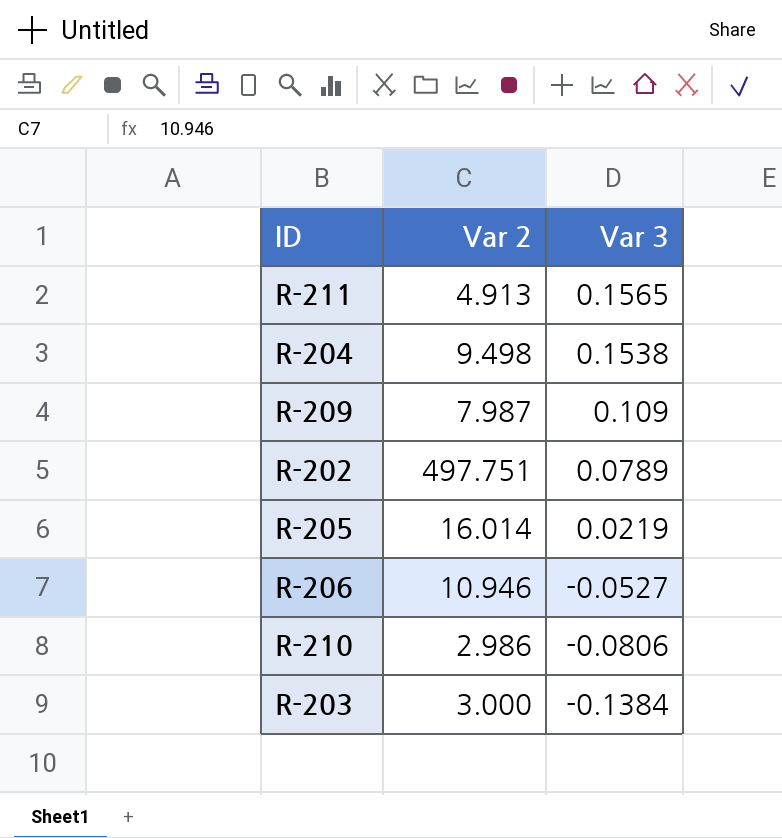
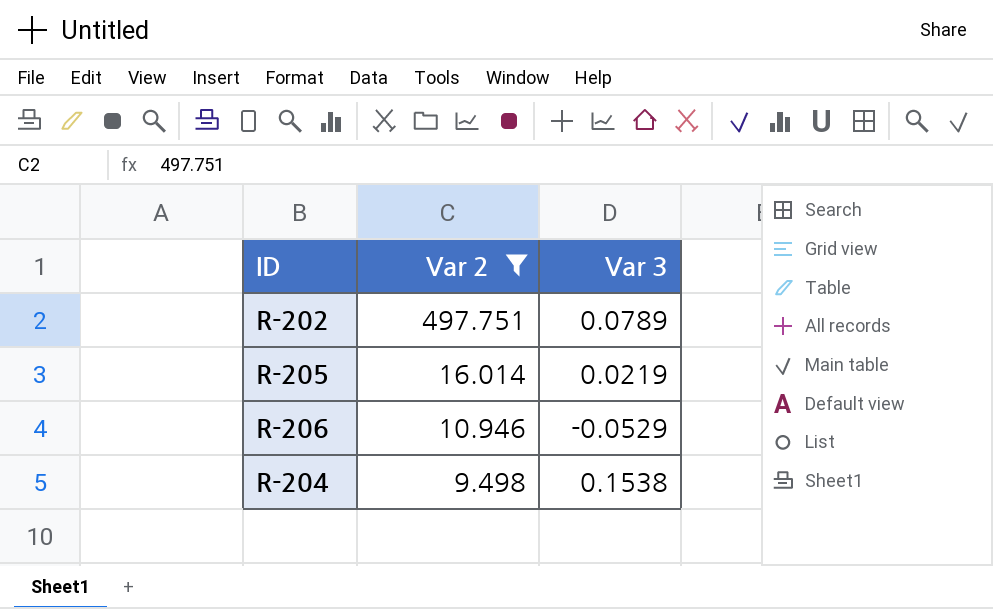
filter: none -> Var 2 >= 9.498
row order: Var 3 descending -> Var 2 descending
R-206 | Var 3: -0.0527 -> -0.0529

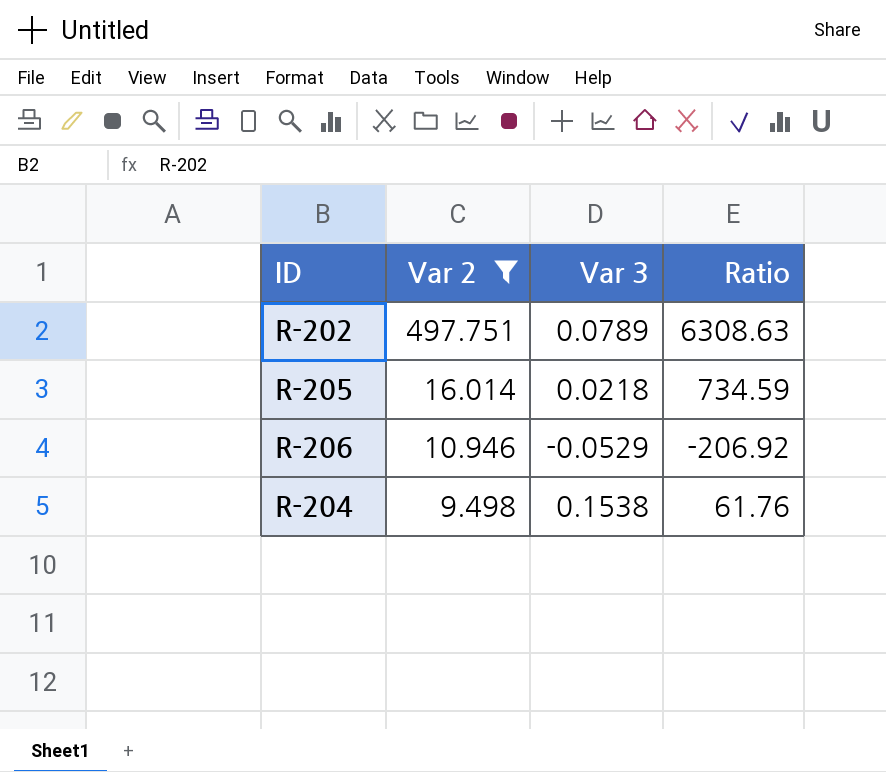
column Ratio | formula: none -> [Var 2] / [Var 3]
R-205 | Var 3: 0.0219 -> 0.0218

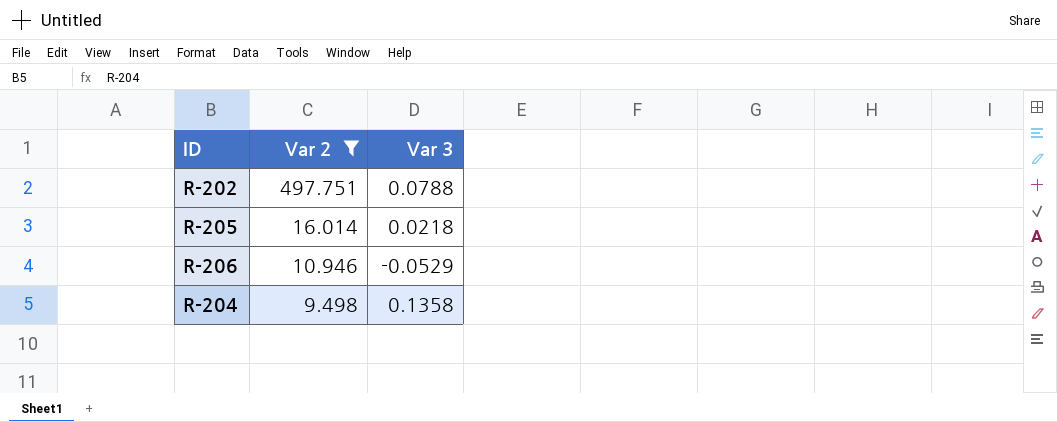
column Ratio | formula: [Var 2] / [Var 3] -> none
R-202 | Var 3: 0.0789 -> 0.0788
R-204 | Var 3: 0.1538 -> 0.1358

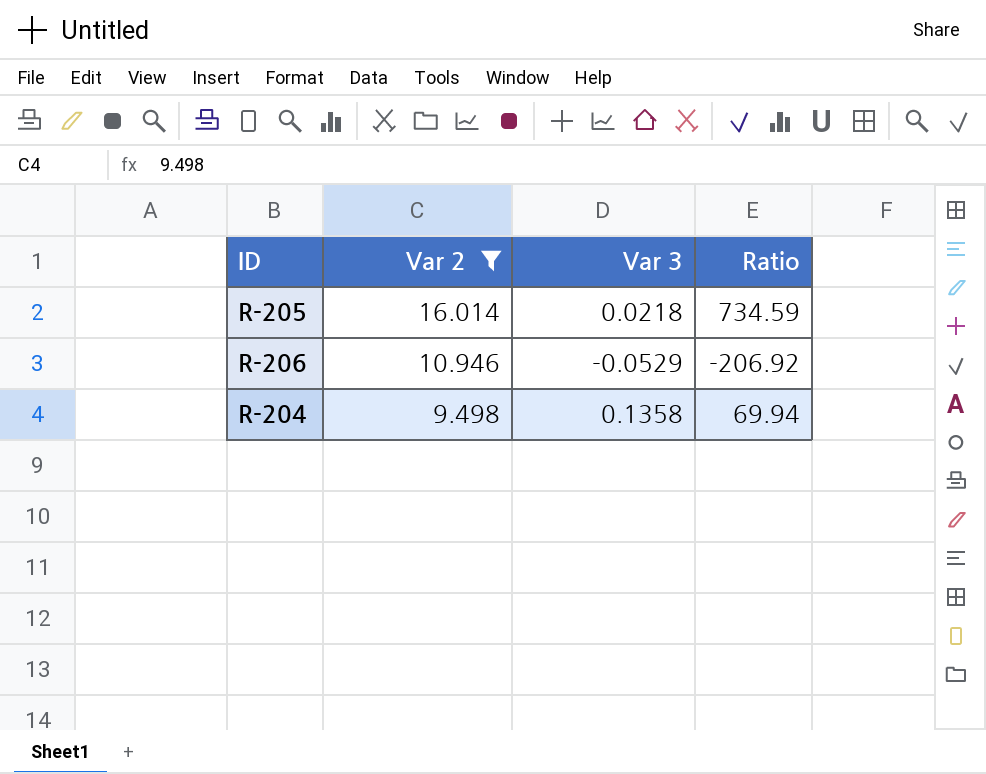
column Ratio | formula: none -> [Var 2] / [Var 3]
row R-202: 497.751 | 0.0788 -> none

